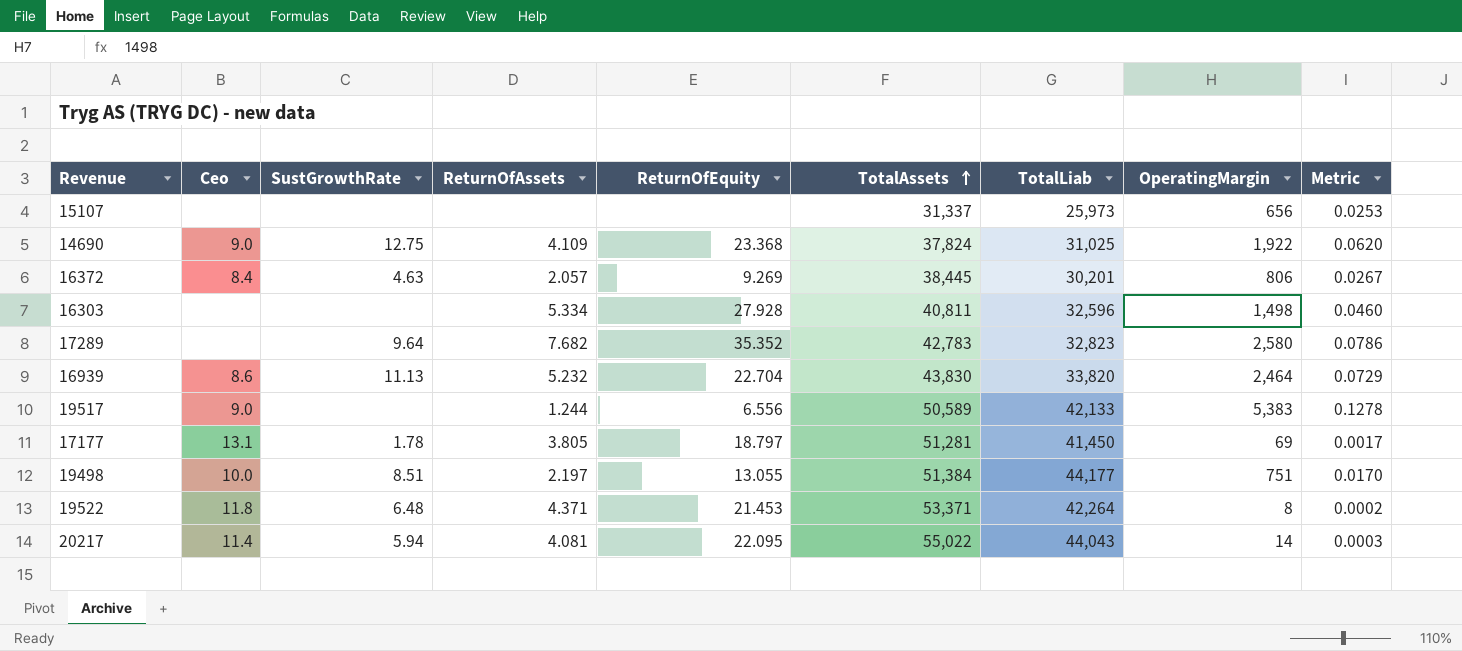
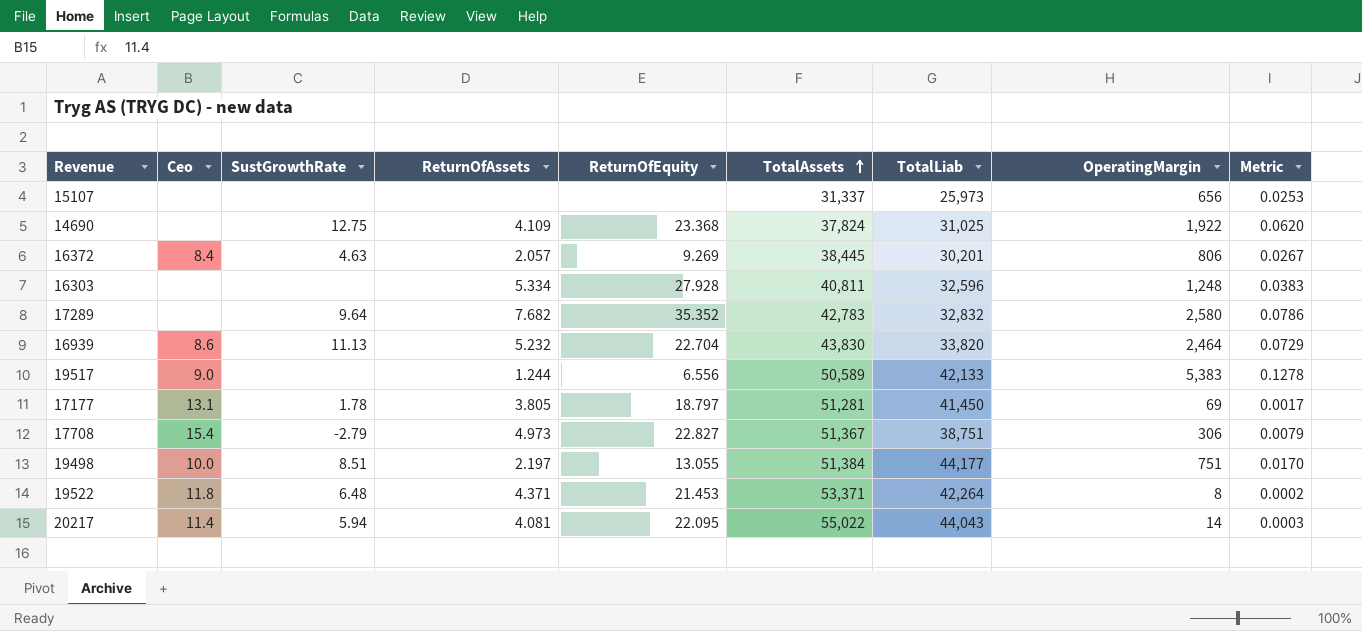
14690 | Ceo: 9.0 -> none
16303 | OperatingMargin: 1,498 -> 1,248
16303 | Metric: 0.0460 -> 0.0383
17289 | TotalLiab: 32,823 -> 32,832
row 17708: none -> 15.4 | -2.79 | 4.973 | 22.827 | 51,367 | 38,751 | 306 | 0.0079

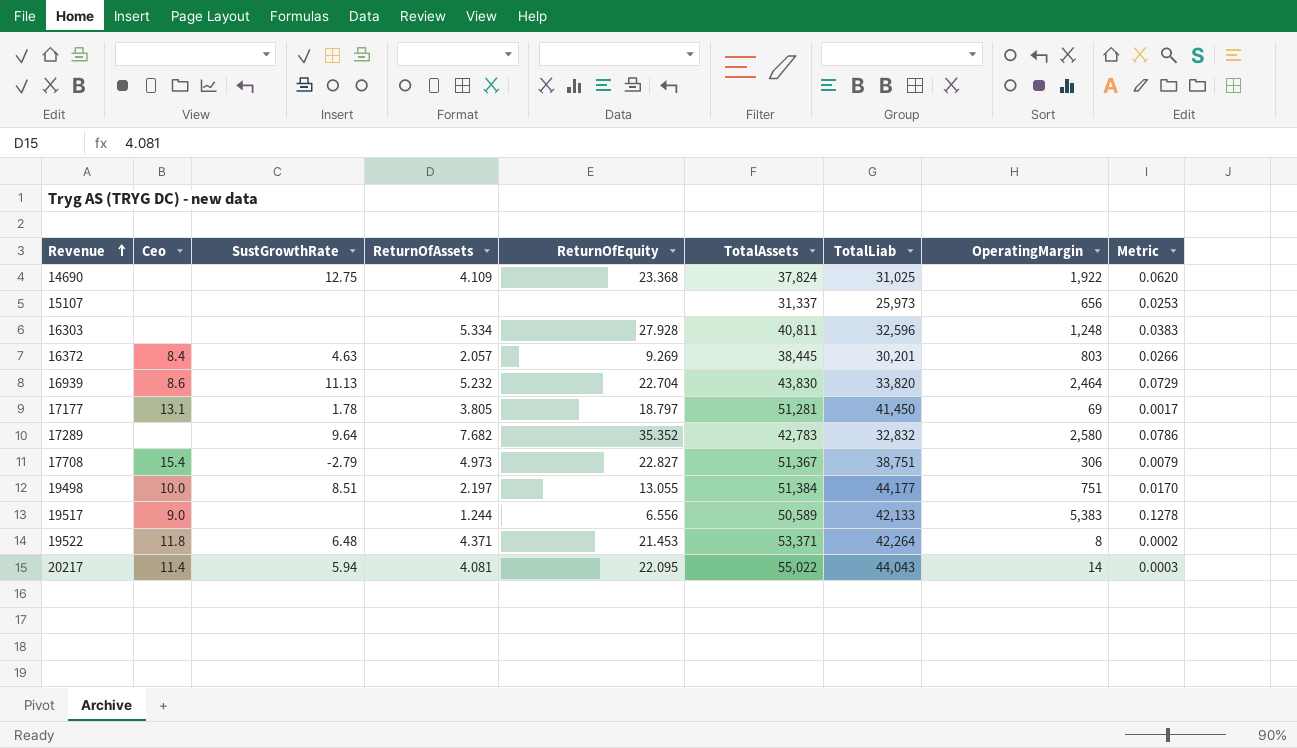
row order: TotalAssets ascending -> Revenue ascending
16372 | OperatingMargin: 806 -> 803
16372 | Metric: 0.0267 -> 0.0266

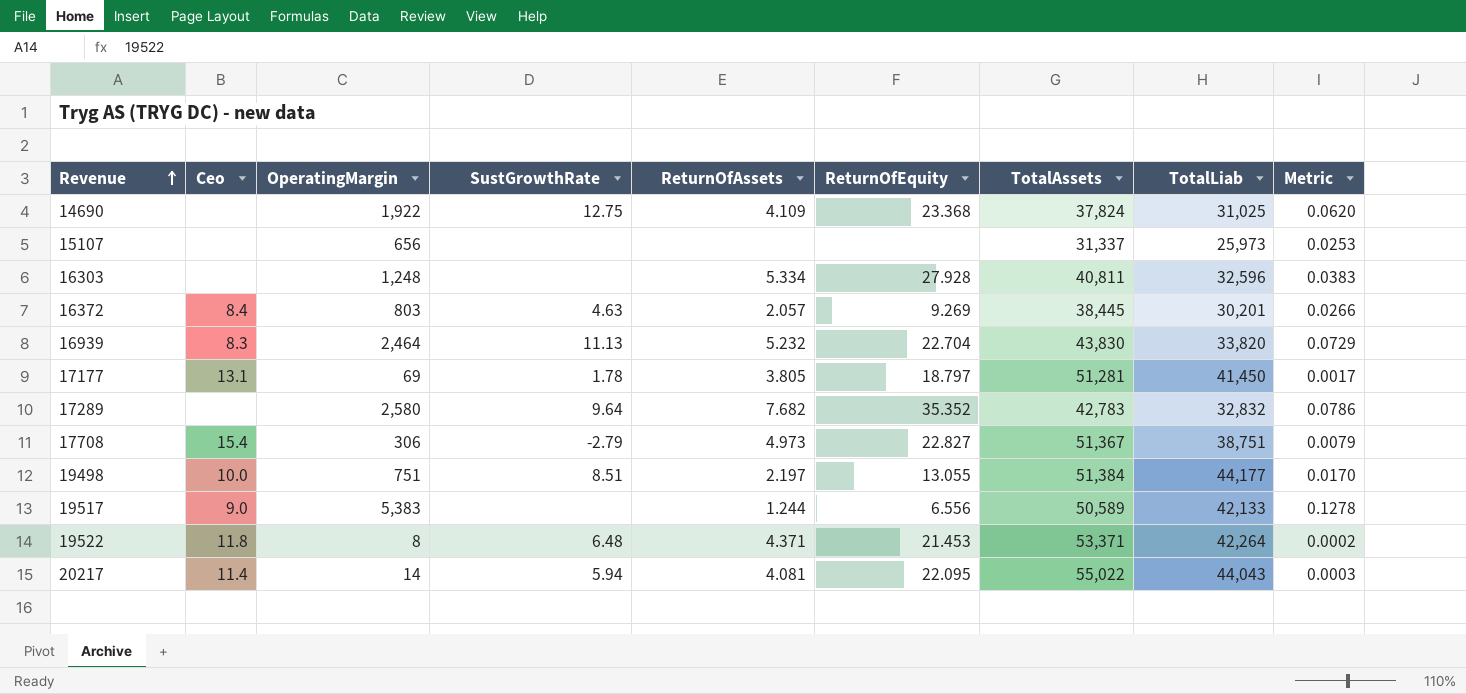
column OperatingMargin | position: 8 -> 3
16939 | Ceo: 8.6 -> 8.3

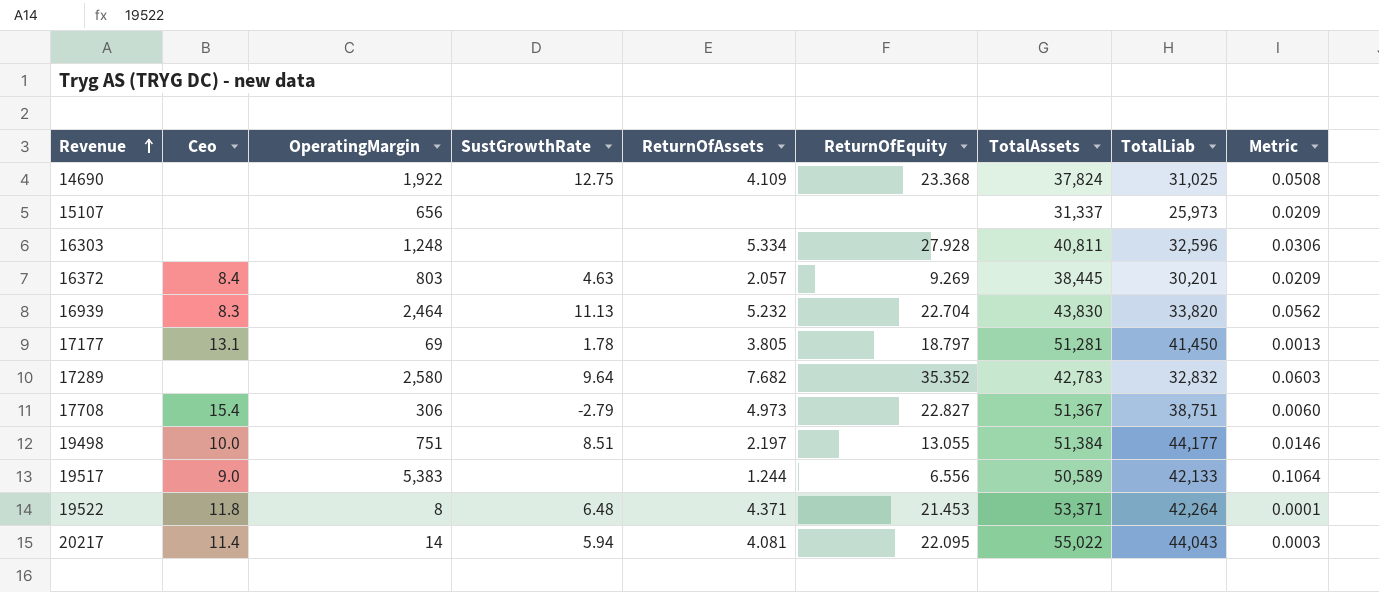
column Metric | formula: [OperatingMargin] / [TotalLiab] -> [OperatingMargin] / [TotalAssets]

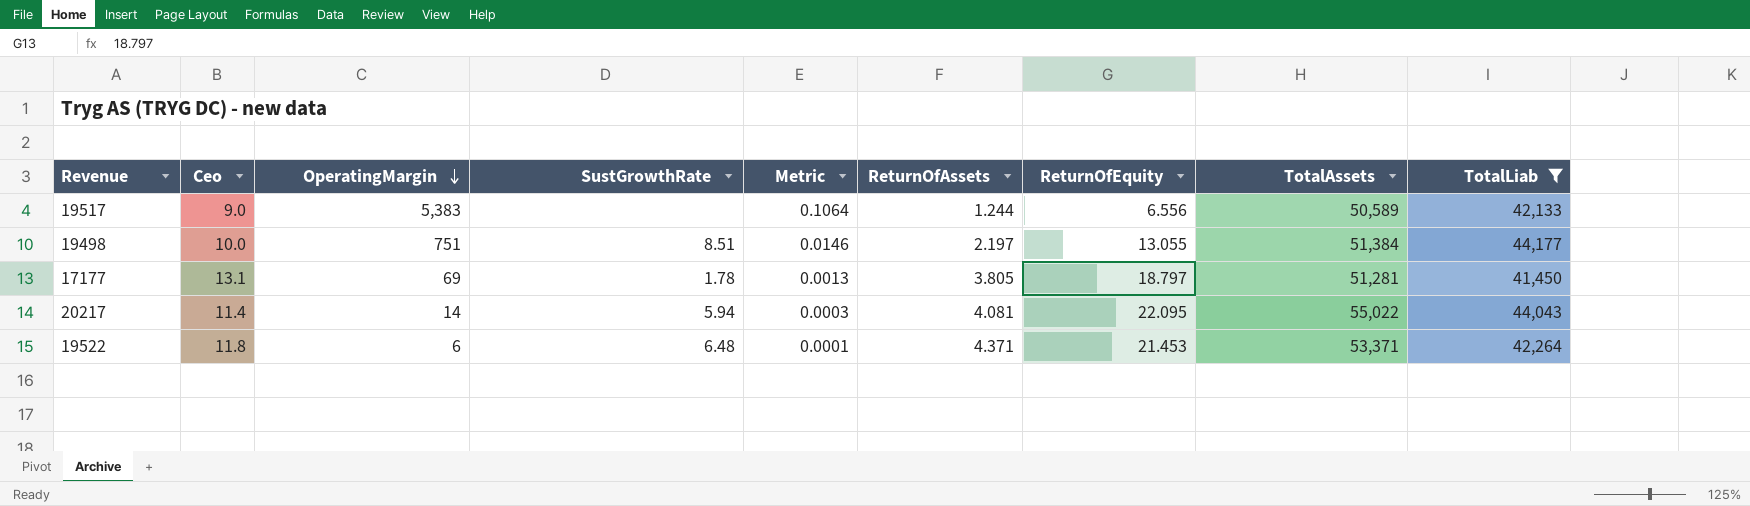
filter: none -> TotalLiab >= 41,450
row order: Revenue ascending -> OperatingMargin descending
column Metric | position: 9 -> 5
19522 | OperatingMargin: 8 -> 6

